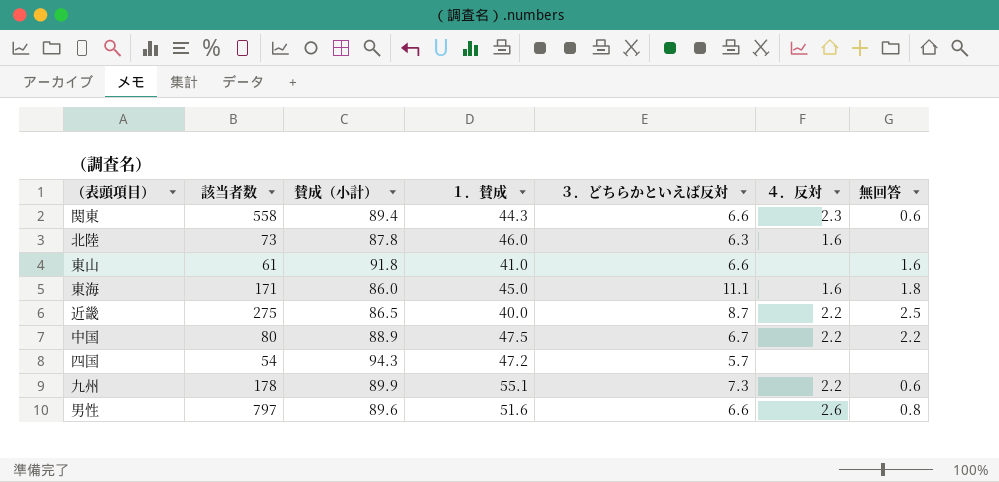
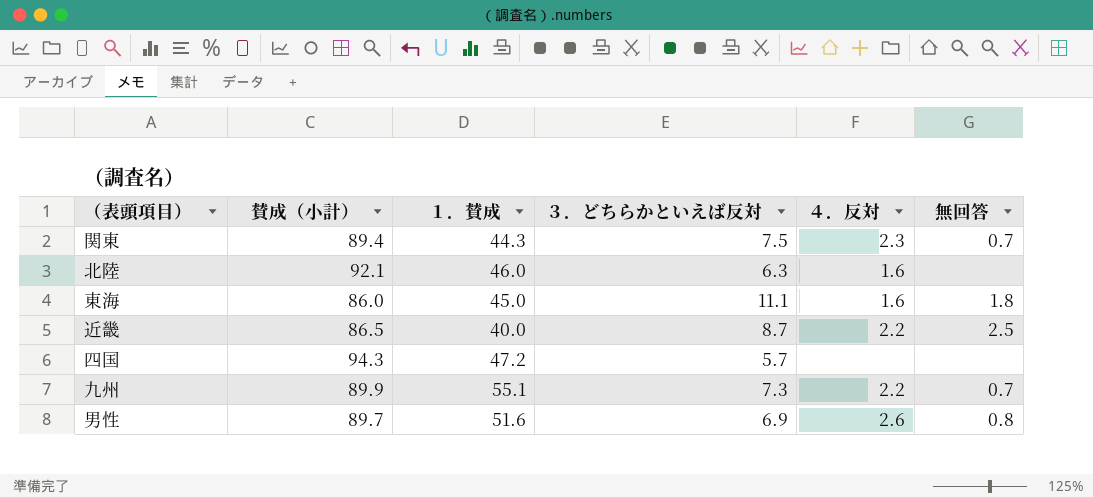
column 該当者数 | position: 2 -> none
row 東山: 61 | 91.8 | 41.0 | 6.6 | none | 1.6 -> none
row 中国: 80 | 88.9 | 47.5 | 6.7 | 2.2 | 2.2 -> none
関東 | ３．どちらかといえば反対: 6.6 -> 7.5
関東 | 無回答: 0.6 -> 0.7
北陸 | 賛成（小計）: 87.8 -> 92.1
九州 | 無回答: 0.6 -> 0.7
男性 | 賛成（小計）: 89.6 -> 89.7
男性 | ３．どちらかといえば反対: 6.6 -> 6.9

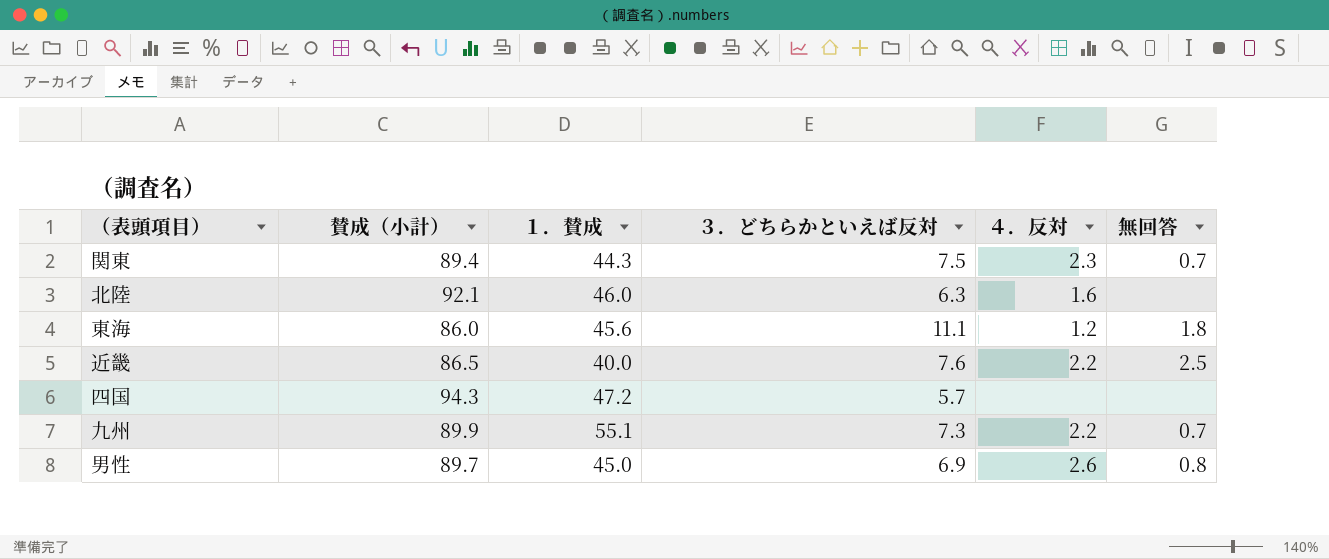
東海 | １．賛成: 45.0 -> 45.6
東海 | ４．反対: 1.6 -> 1.2
近畿 | ３．どちらかといえば反対: 8.7 -> 7.6
男性 | １．賛成: 51.6 -> 45.0

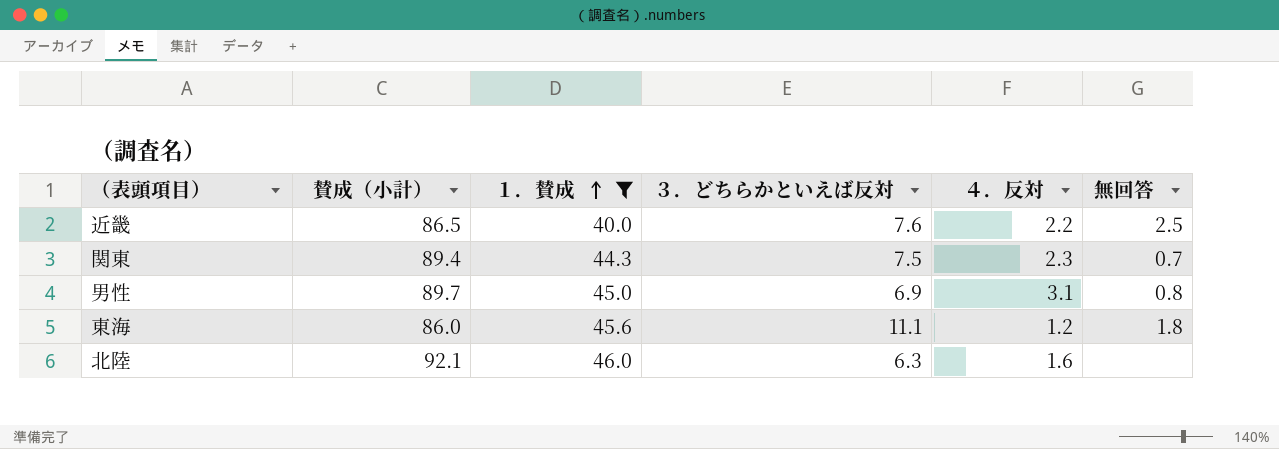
filter: none -> １．賛成 <= 46.0
row order: none -> １．賛成 ascending
男性 | ４．反対: 2.6 -> 3.1

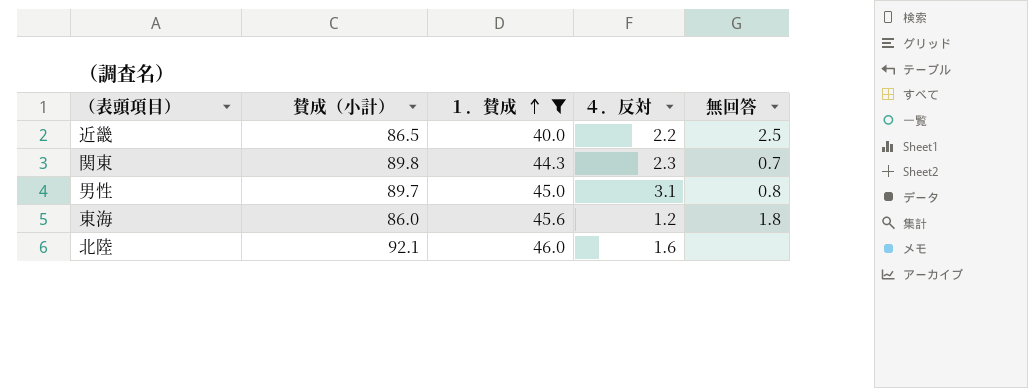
column ３．どちらかといえば反対 | position: 4 -> none
関東 | 賛成（小計）: 89.4 -> 89.8

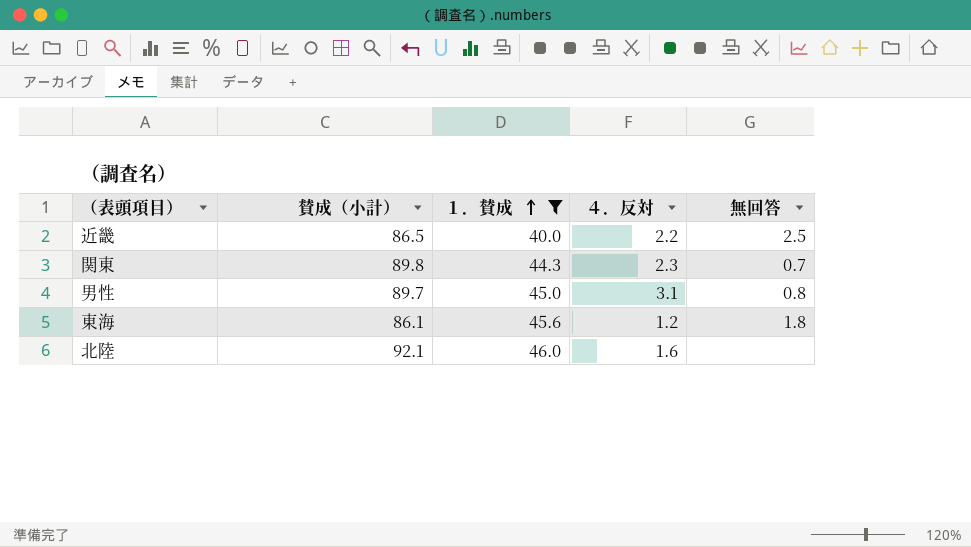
東海 | 賛成（小計）: 86.0 -> 86.1

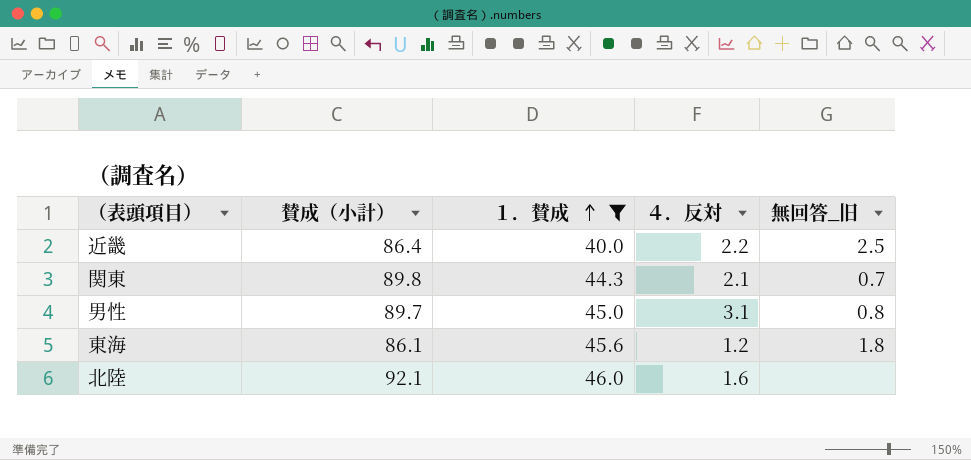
column name: 無回答 -> 無回答_旧
近畿 | 賛成（小計）: 86.5 -> 86.4
関東 | ４．反対: 2.3 -> 2.1

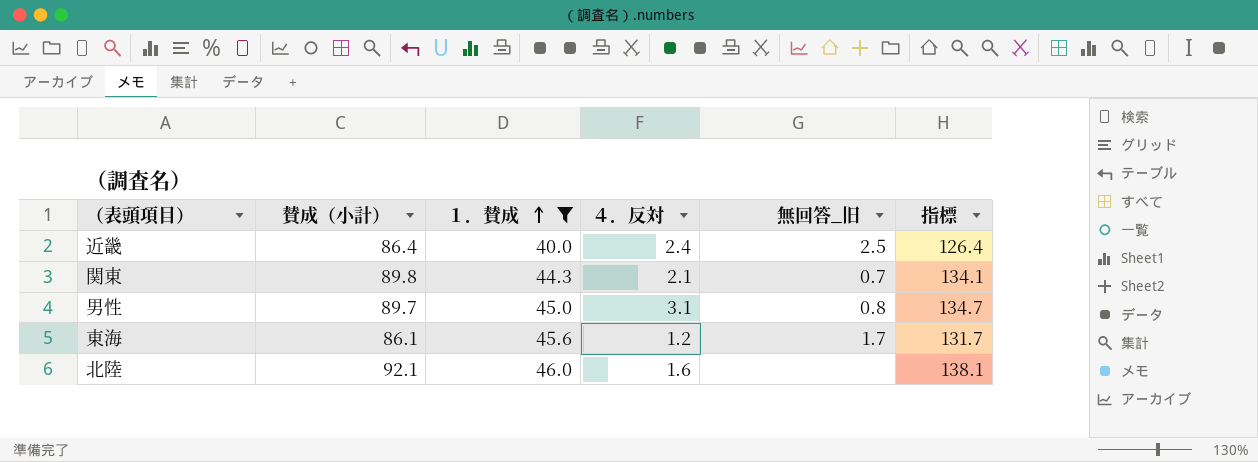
column 指標 | formula: none -> [賛成（小計）] + [１．賛成]
近畿 | ４．反対: 2.2 -> 2.4
東海 | 無回答_旧: 1.8 -> 1.7

